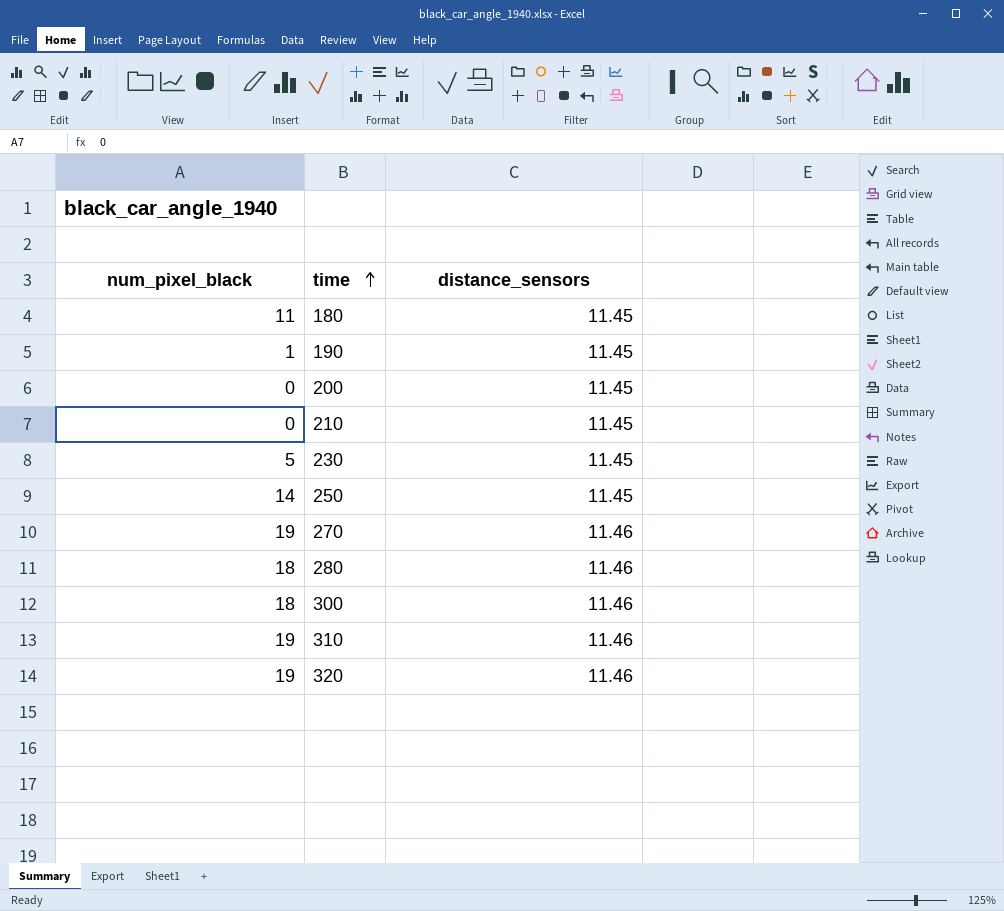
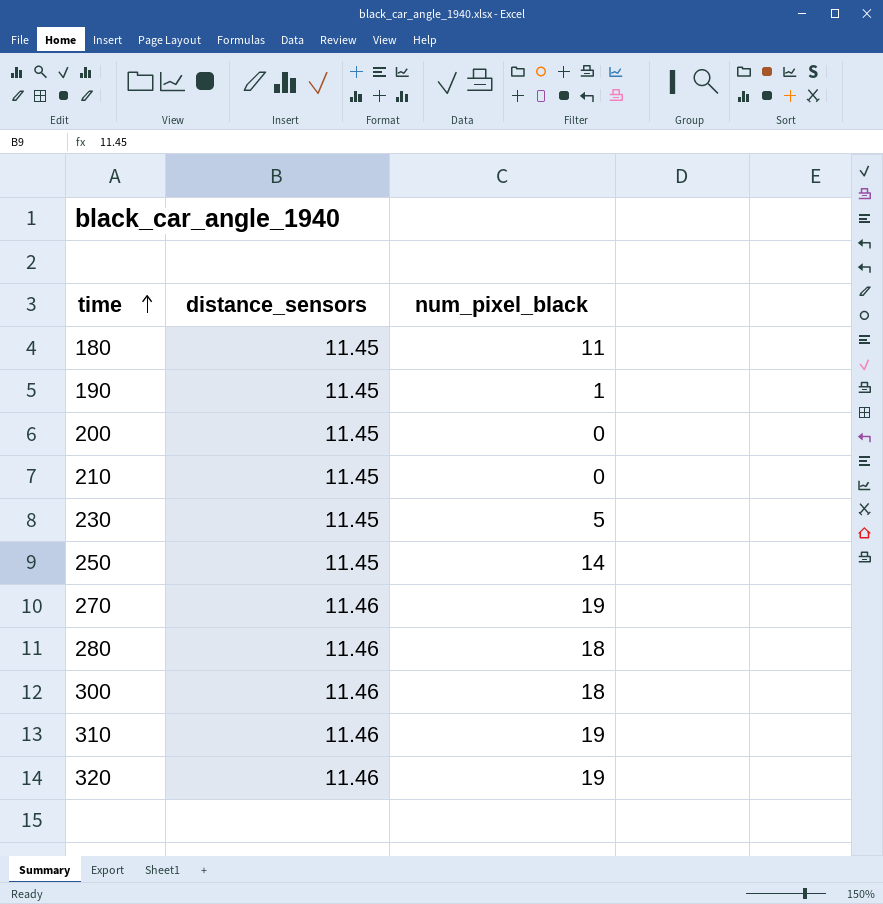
column num_pixel_black | position: 1 -> 3

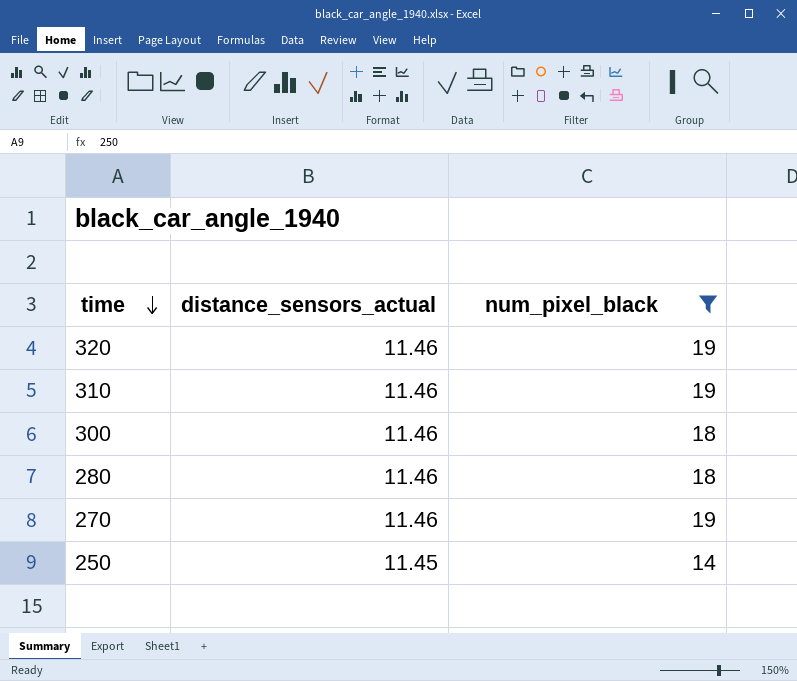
filter: none -> num_pixel_black >= 14
row order: time ascending -> time descending
column name: distance_sensors -> distance_sensors_actual

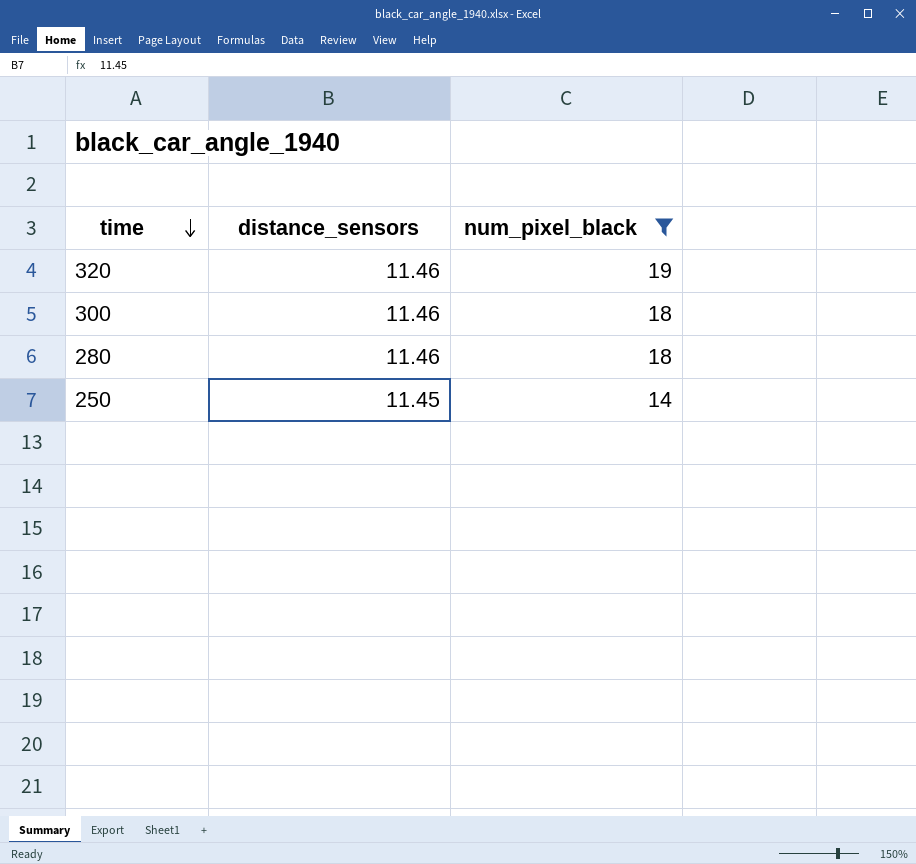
column name: distance_sensors_actual -> distance_sensors
row 310: 11.46 | 19 -> none
row 270: 11.46 | 19 -> none

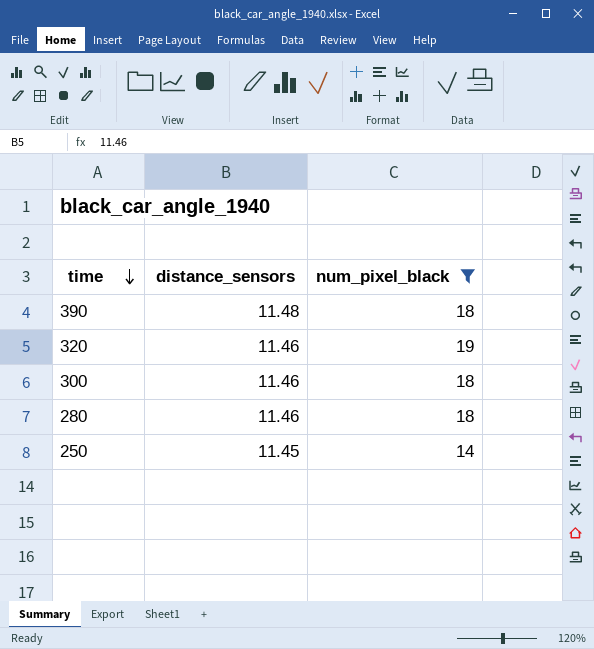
row 390: none -> 11.48 | 18

